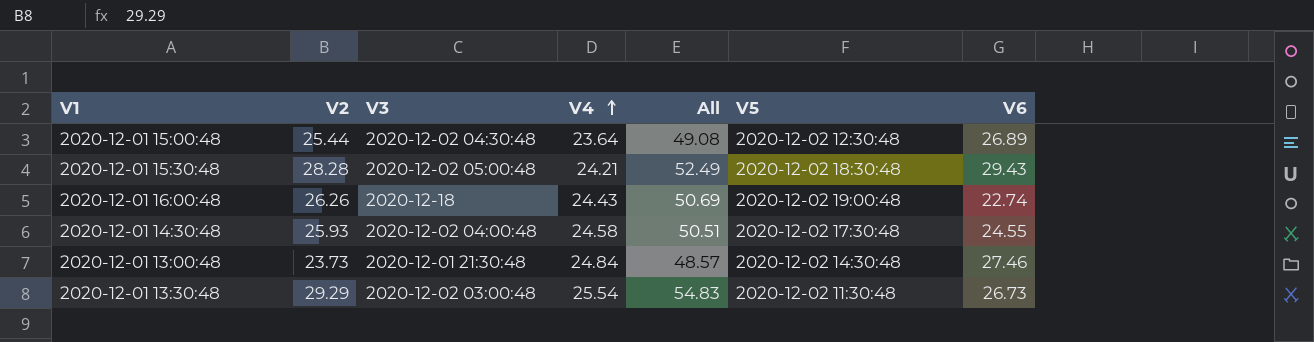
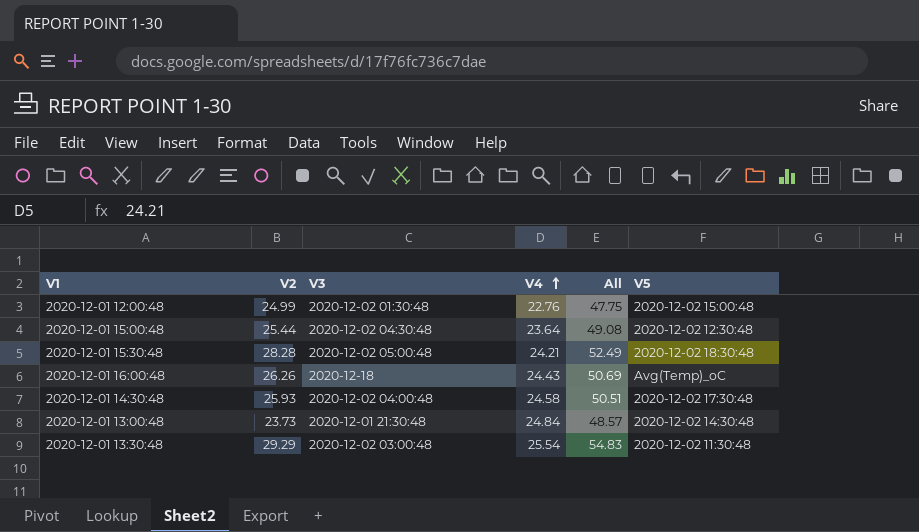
column V6 | position: 7 -> none
row 2020-12-01 12:00:48: none -> 24.99 | 2020-12-02 01:30:48 | 22.76 | 47.75 | 2020-12-02 15:00:48
2020-12-01 16:00:48 | V5: 2020-12-02 19:00:48 -> Avg(Temp)_oC

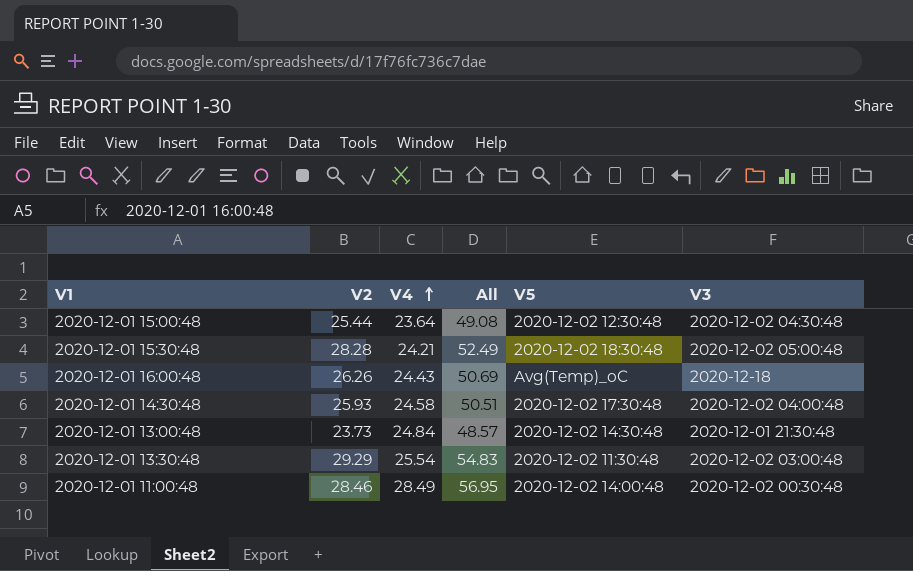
column V3 | position: 3 -> 6
row 2020-12-01 12:00:48: 24.99 | 2020-12-02 01:30:48 | 22.76 | 47.75 | 2020-12-02 15:00:48 -> none
row 2020-12-01 11:00:48: none -> 28.46 | 28.49 | 56.95 | 2020-12-02 14:00:48 | 2020-12-02 00:30:48

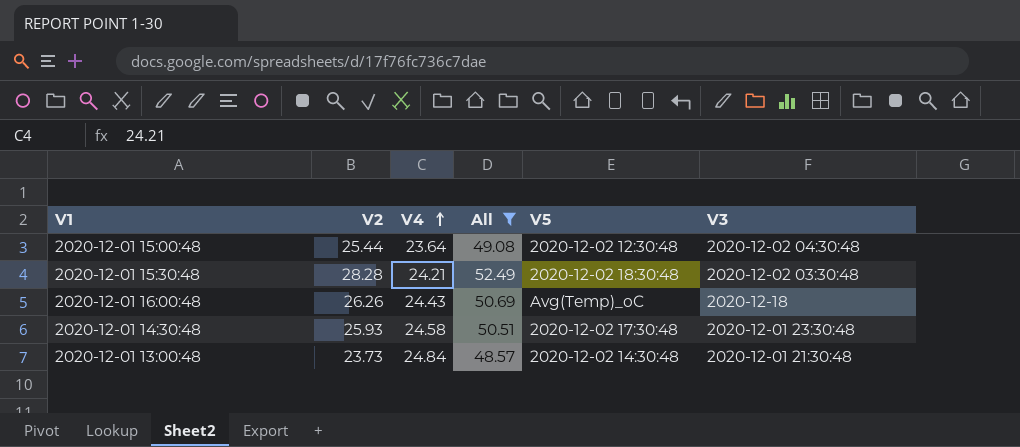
filter: none -> All <= 52.49
2020-12-01 15:30:48 | V3: 2020-12-02 05:00:48 -> 2020-12-02 03:30:48
2020-12-01 14:30:48 | V3: 2020-12-02 04:00:48 -> 2020-12-01 23:30:48

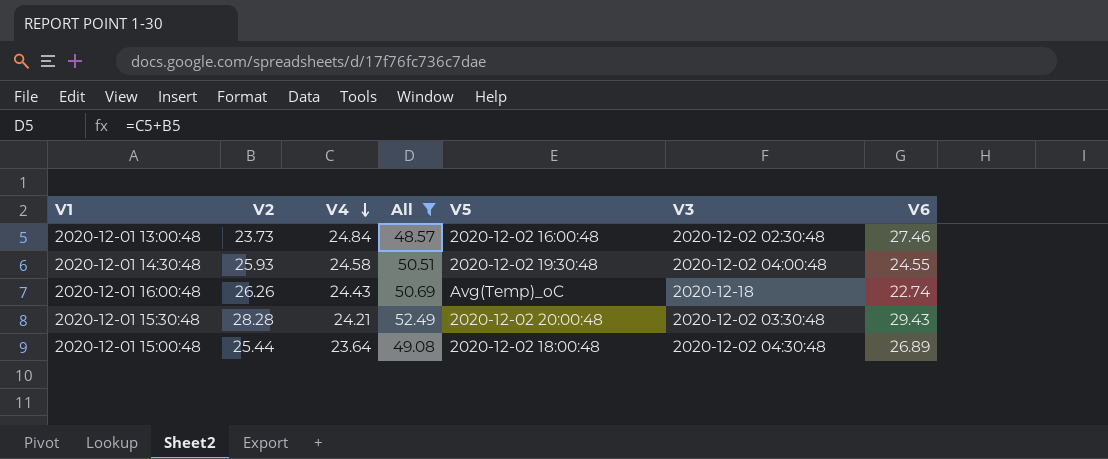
row order: V4 ascending -> V4 descending
column V6 | position: none -> 7
2020-12-01 13:00:48 | V5: 2020-12-02 14:30:48 -> 2020-12-02 16:00:48
2020-12-01 13:00:48 | V3: 2020-12-01 21:30:48 -> 2020-12-02 02:30:48
2020-12-01 14:30:48 | V5: 2020-12-02 17:30:48 -> 2020-12-02 19:30:48
2020-12-01 14:30:48 | V3: 2020-12-01 23:30:48 -> 2020-12-02 04:00:48
2020-12-01 15:30:48 | V5: 2020-12-02 18:30:48 -> 2020-12-02 20:00:48
2020-12-01 15:00:48 | V5: 2020-12-02 12:30:48 -> 2020-12-02 18:00:48

